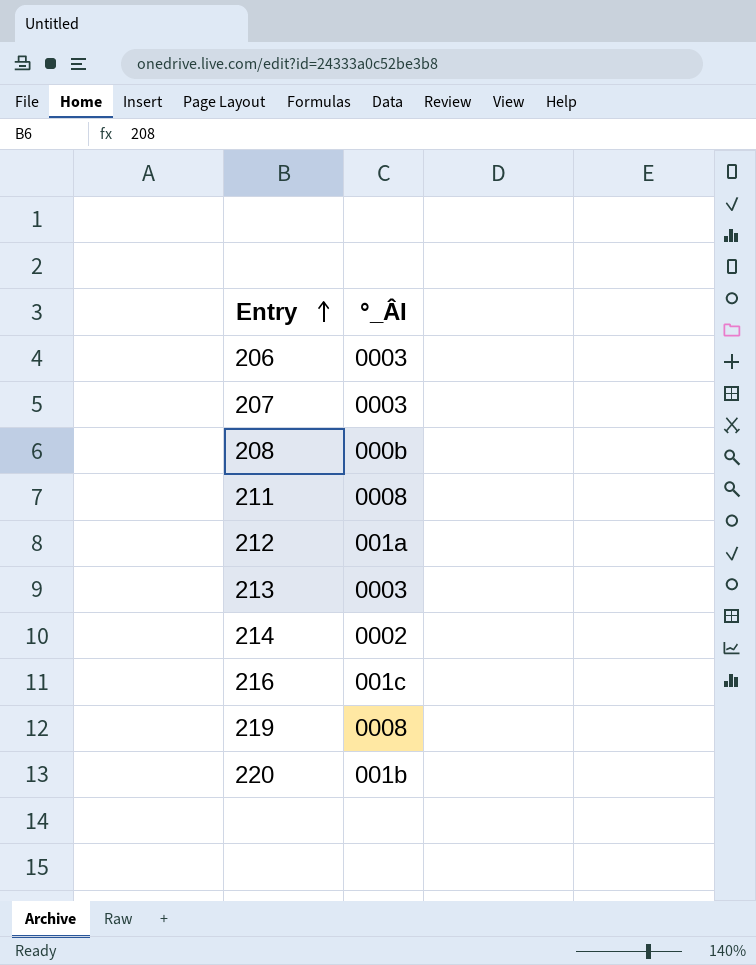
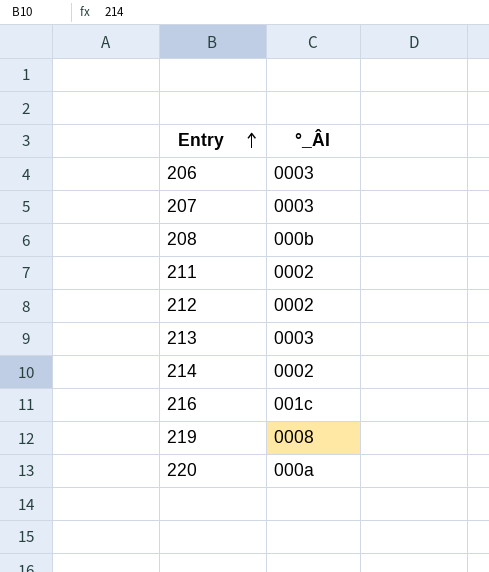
211 | °_ÂI: 0008 -> 0002
212 | °_ÂI: 001a -> 0002
220 | °_ÂI: 001b -> 000a

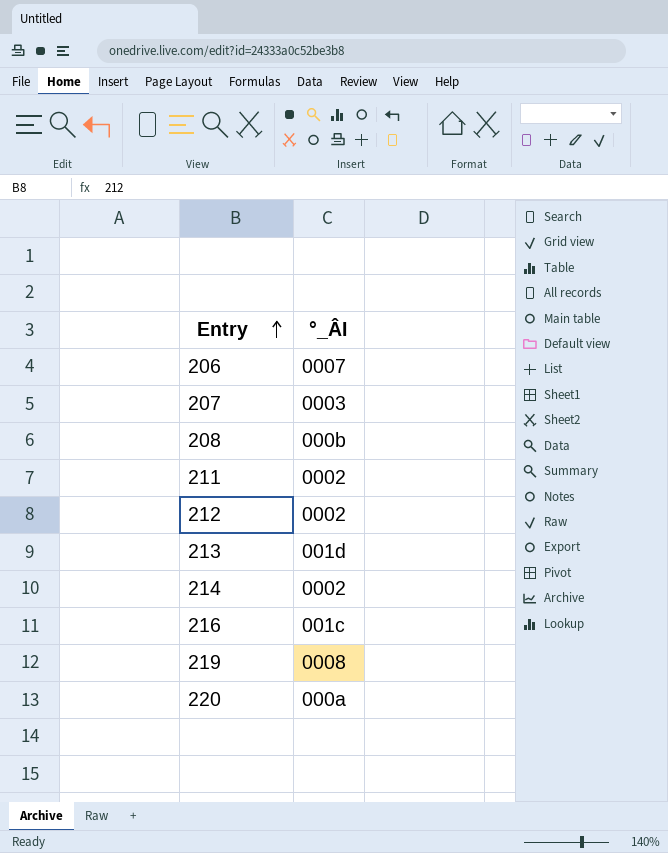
206 | °_ÂI: 0003 -> 0007
213 | °_ÂI: 0003 -> 001d

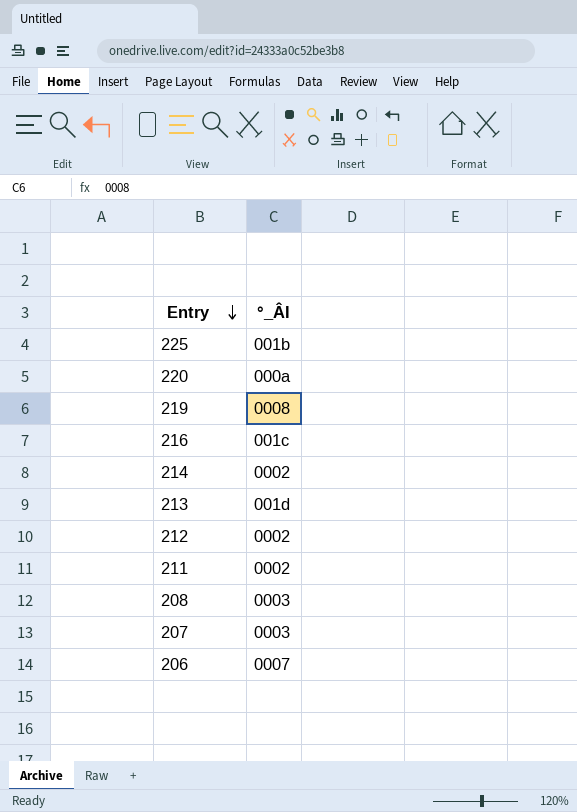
row order: Entry ascending -> Entry descending
row 225: none -> 001b
208 | °_ÂI: 000b -> 0003

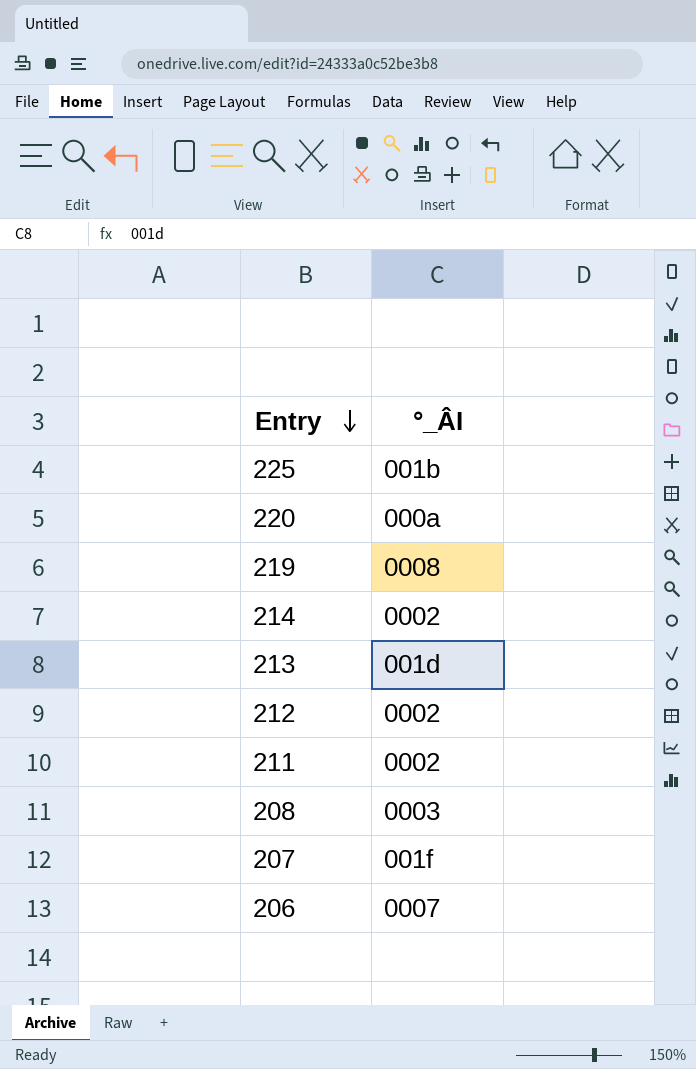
row 216: 001c -> none
207 | °_ÂI: 0003 -> 001f

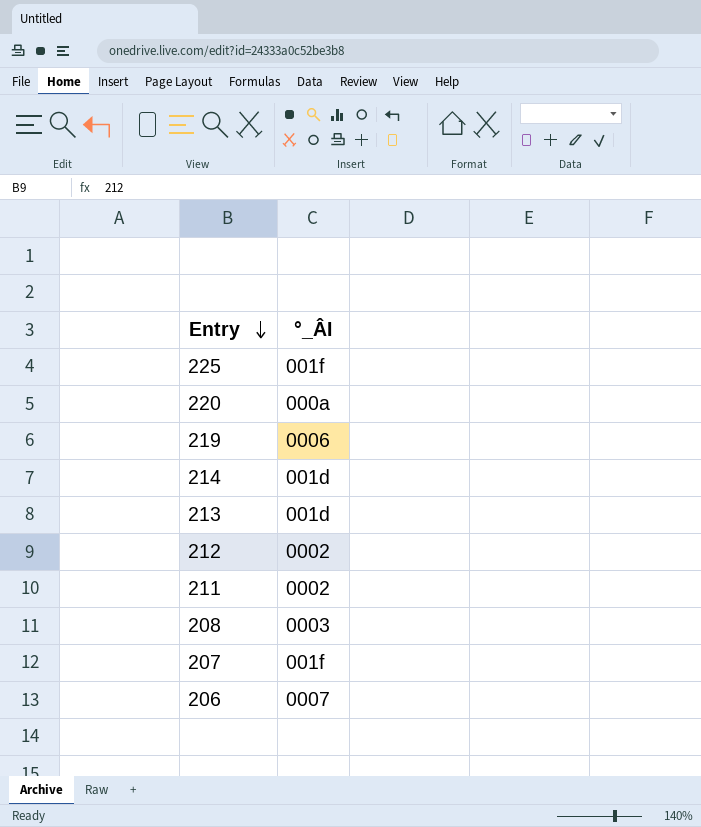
225 | °_ÂI: 001b -> 001f
219 | °_ÂI: 0008 -> 0006
214 | °_ÂI: 0002 -> 001d

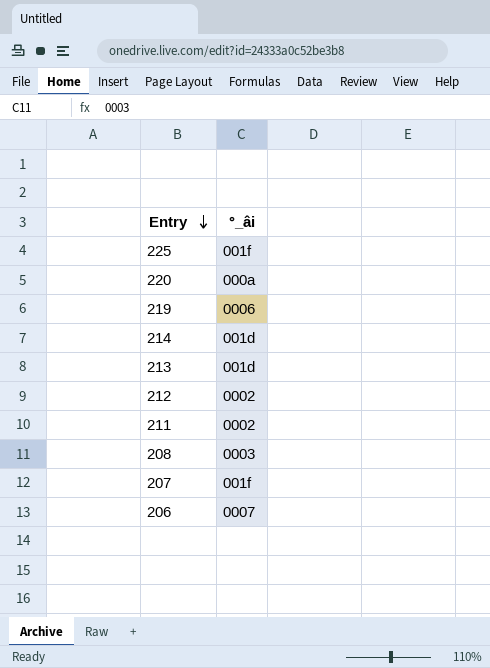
column name: °_ÂI -> °_âi

